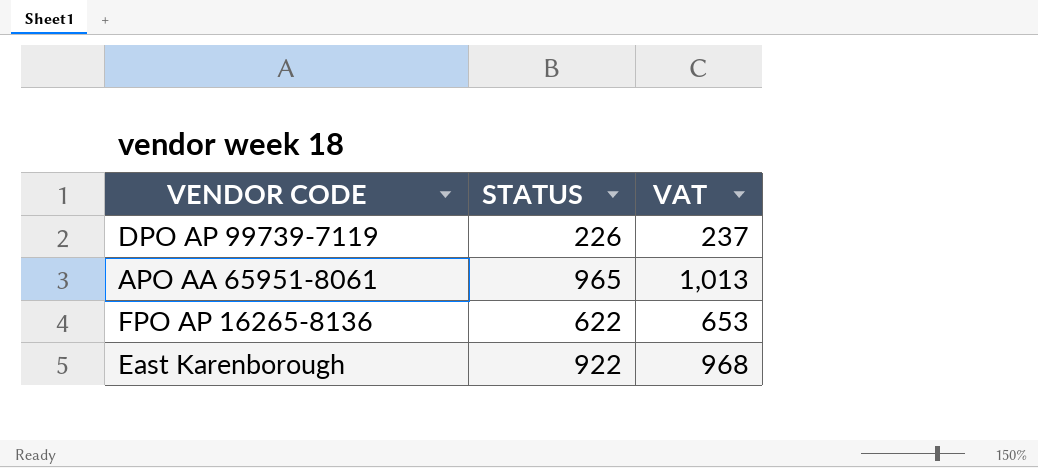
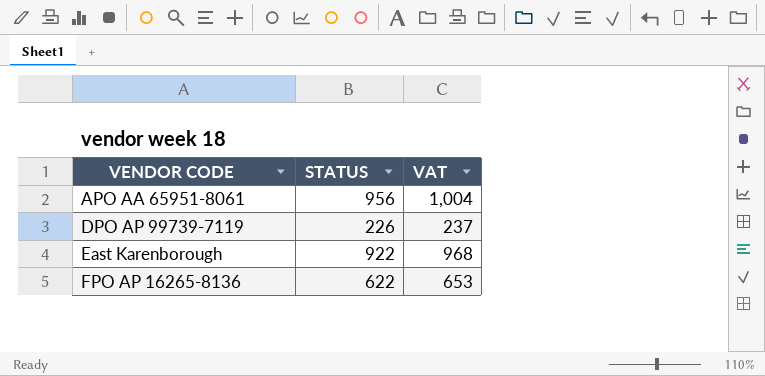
row order: none -> VENDOR CODE ascending
APO AA 65951-8061 | STATUS: 965 -> 956
APO AA 65951-8061 | VAT: 1,013 -> 1,004

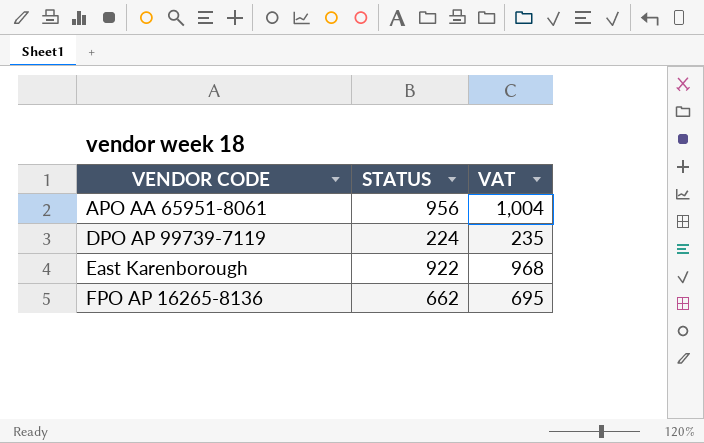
DPO AP 99739-7119 | STATUS: 226 -> 224
DPO AP 99739-7119 | VAT: 237 -> 235
FPO AP 16265-8136 | STATUS: 622 -> 662
FPO AP 16265-8136 | VAT: 653 -> 695

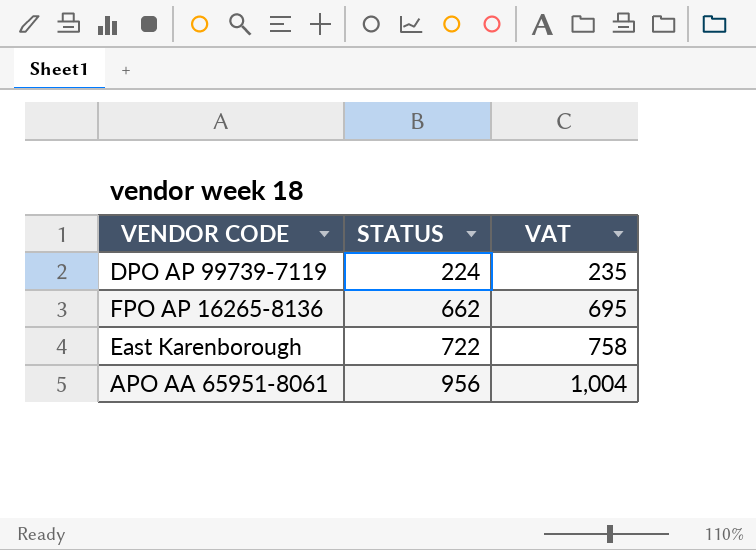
row order: VENDOR CODE ascending -> STATUS ascending
East Karenborough | STATUS: 922 -> 722
East Karenborough | VAT: 968 -> 758

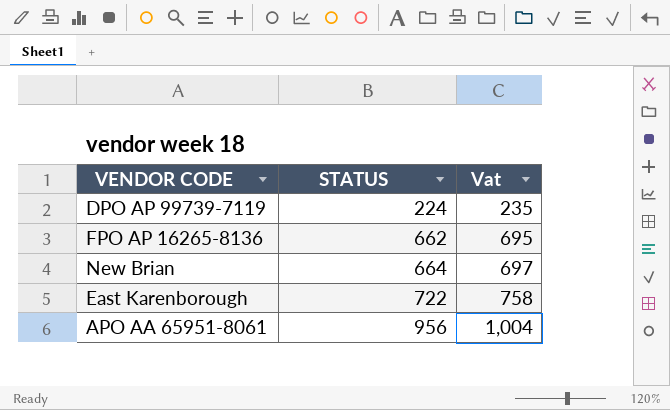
column name: VAT -> Vat
row New Brian: none -> 664 | 697

